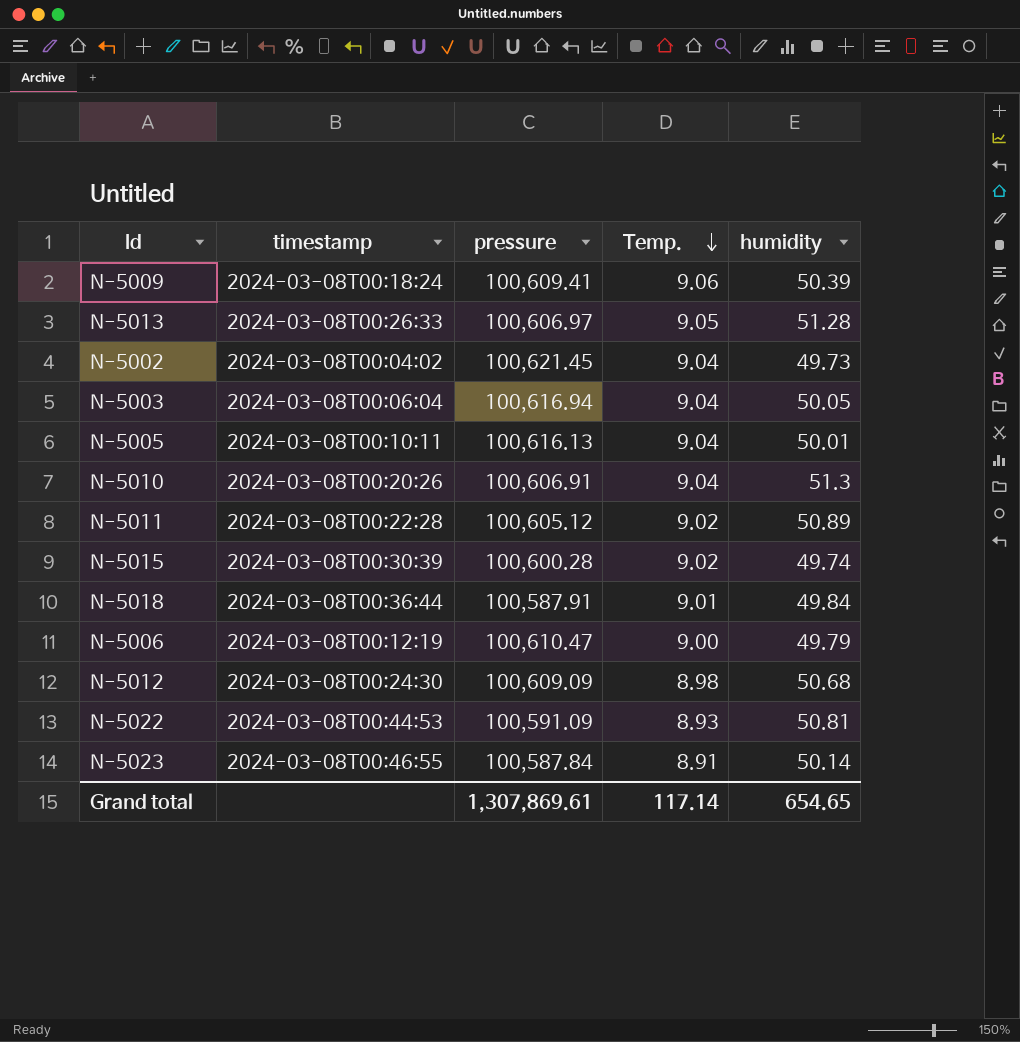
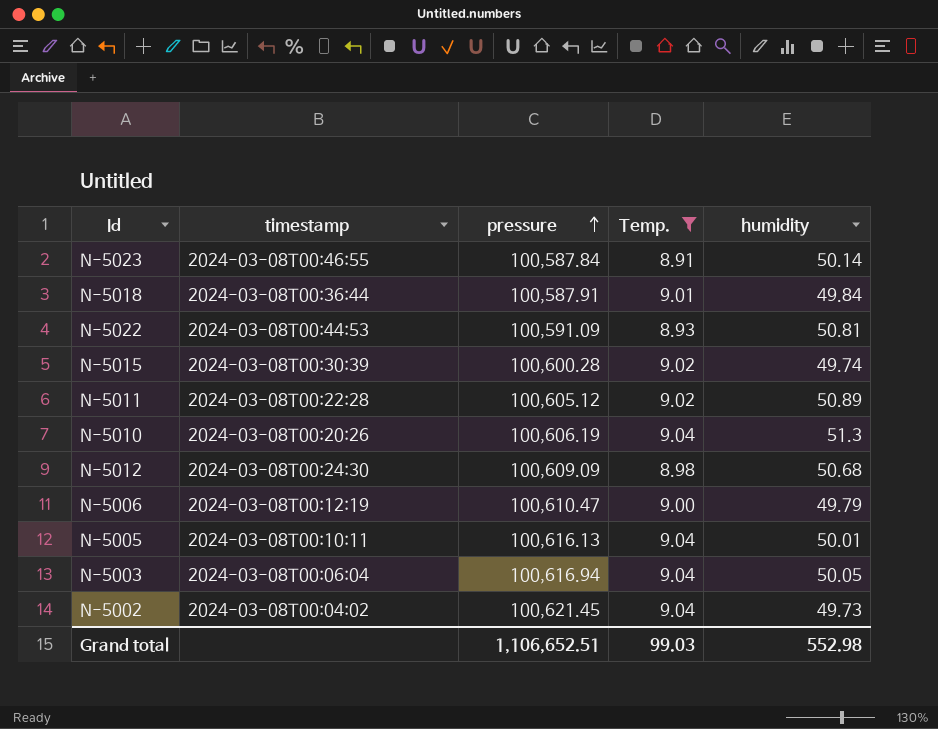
filter: none -> Temp. <= 9.04
row order: Temp. descending -> pressure ascending
N-5010 | pressure: 100,606.91 -> 100,606.19
Grand total | pressure: 1,307,869.61 -> 1,106,652.51
Grand total | Temp.: 117.14 -> 99.03
Grand total | humidity: 654.65 -> 552.98

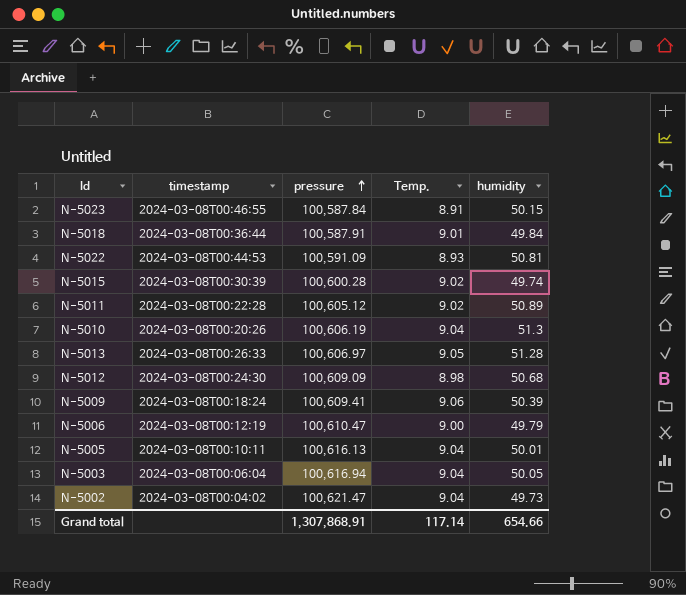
filter: Temp. <= 9.04 -> none
N-5023 | humidity: 50.14 -> 50.15
N-5002 | pressure: 100,621.45 -> 100,621.47
Grand total | pressure: 1,106,652.51 -> 1,307,868.91
Grand total | Temp.: 99.03 -> 117.14
Grand total | humidity: 552.98 -> 654.66

